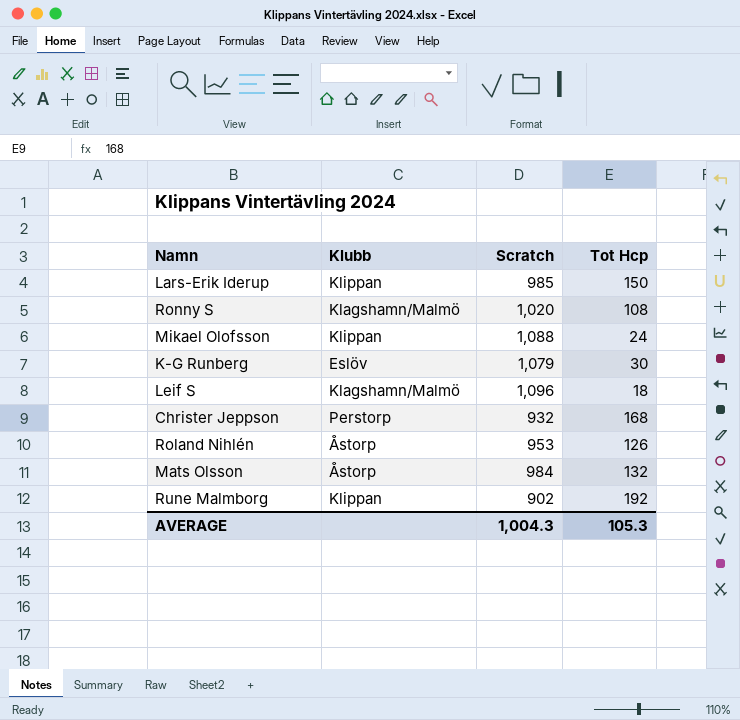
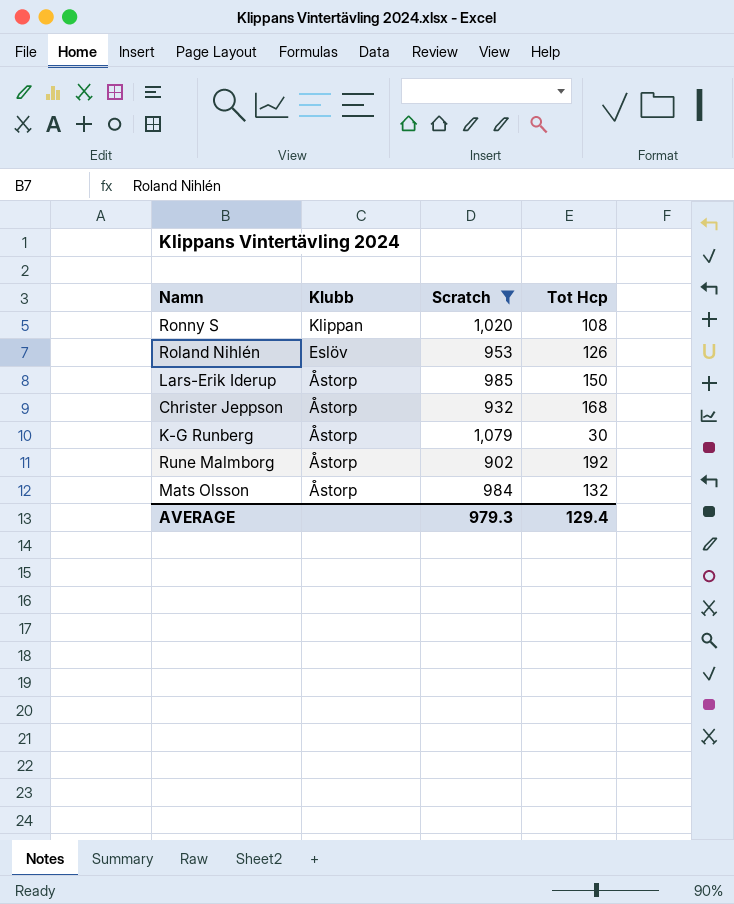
filter: none -> Scratch <= 1,079
row order: none -> Klubb descending
Ronny S | Klubb: Klagshamn/Malmö -> Klippan
Roland Nihlén | Klubb: Åstorp -> Eslöv
Lars-Erik Iderup | Klubb: Klippan -> Åstorp
Christer Jeppson | Klubb: Perstorp -> Åstorp
K-G Runberg | Klubb: Eslöv -> Åstorp
Rune Malmborg | Klubb: Klippan -> Åstorp
AVERAGE | Scratch: 1,004.3 -> 979.3
AVERAGE | Tot Hcp: 105.3 -> 129.4

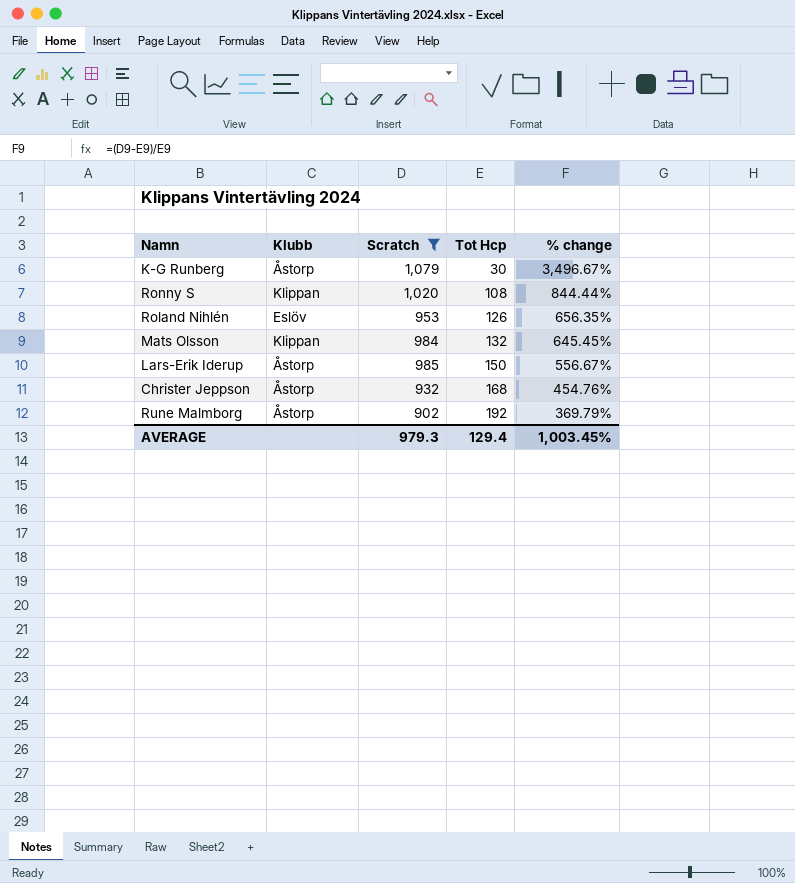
row order: Klubb descending -> Tot Hcp ascending
column % change | formula: none -> ([Scratch] - [Tot Hcp]) / [Tot Hcp]
Mats Olsson | Klubb: Åstorp -> Klippan

